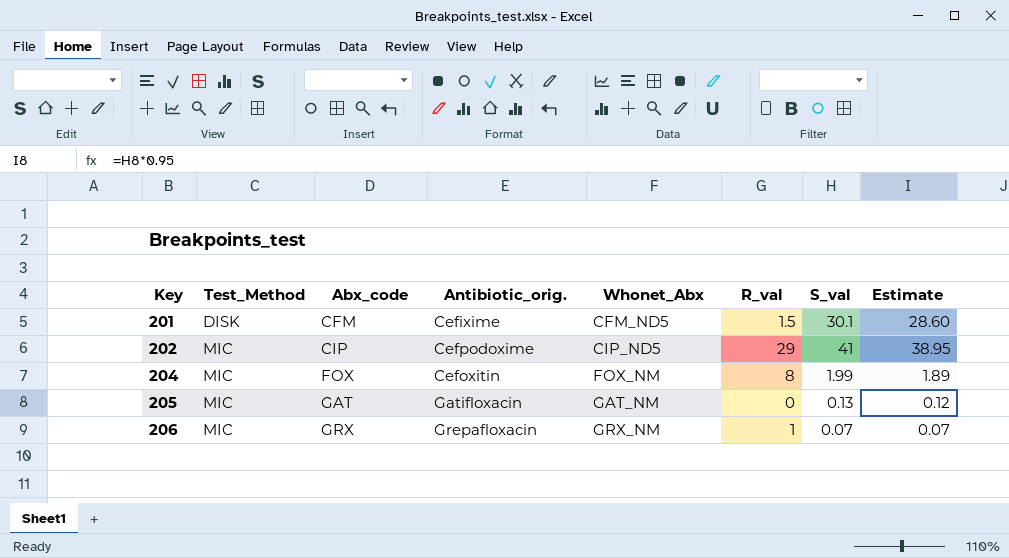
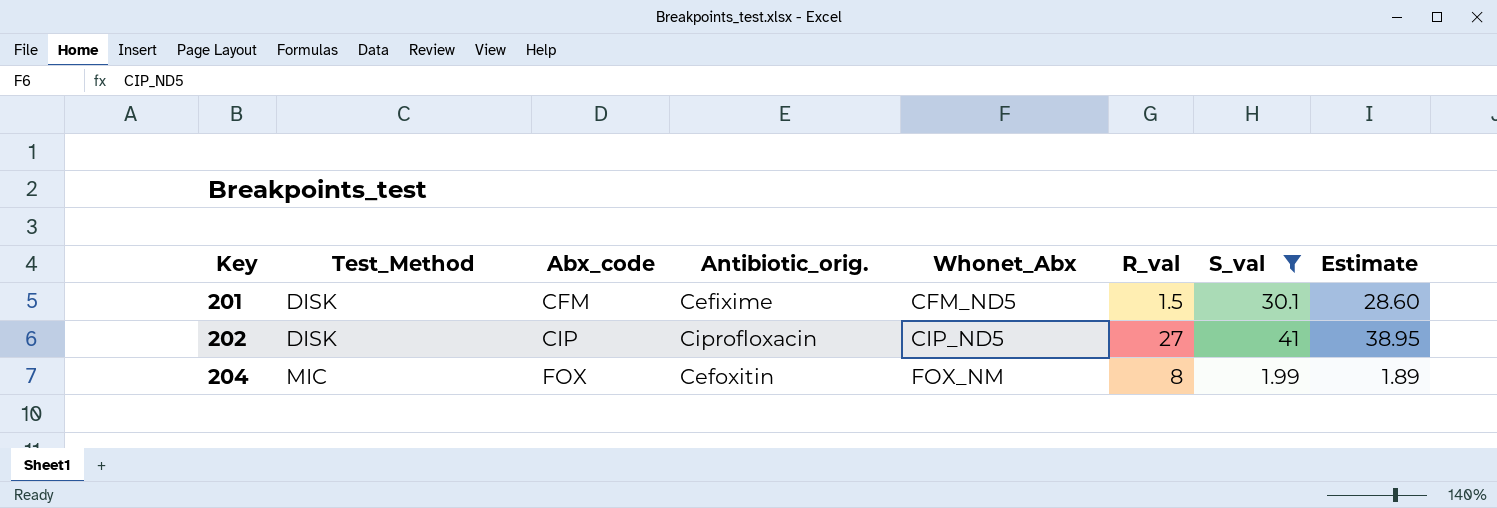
filter: none -> S_val >= 1.99
202 | Test_Method: MIC -> DISK
202 | Antibiotic_orig.: Cefpodoxime -> Ciprofloxacin
202 | R_val: 29 -> 27

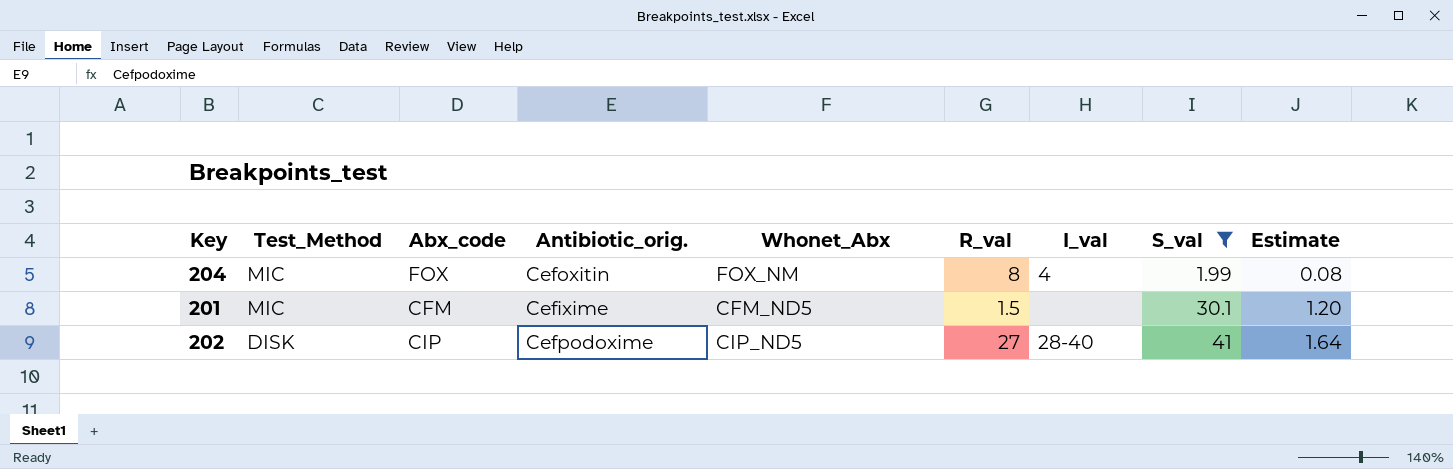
row order: Key ascending -> Test_Method descending
column I_val | position: none -> 7
column Estimate | formula: [S_val] * 0.95 -> [S_val] * 0.04
201 | Test_Method: DISK -> MIC
202 | Antibiotic_orig.: Ciprofloxacin -> Cefpodoxime

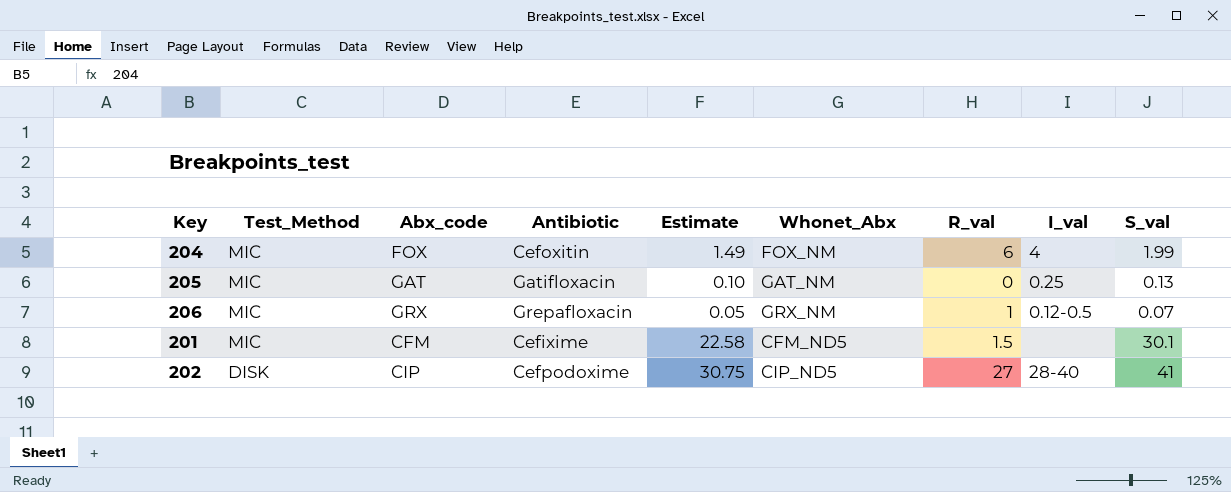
filter: S_val >= 1.99 -> none
column name: Antibiotic_orig. -> Antibiotic
column Estimate | formula: [S_val] * 0.04 -> [S_val] * 0.75
column Estimate | position: 9 -> 5
204 | R_val: 8 -> 6

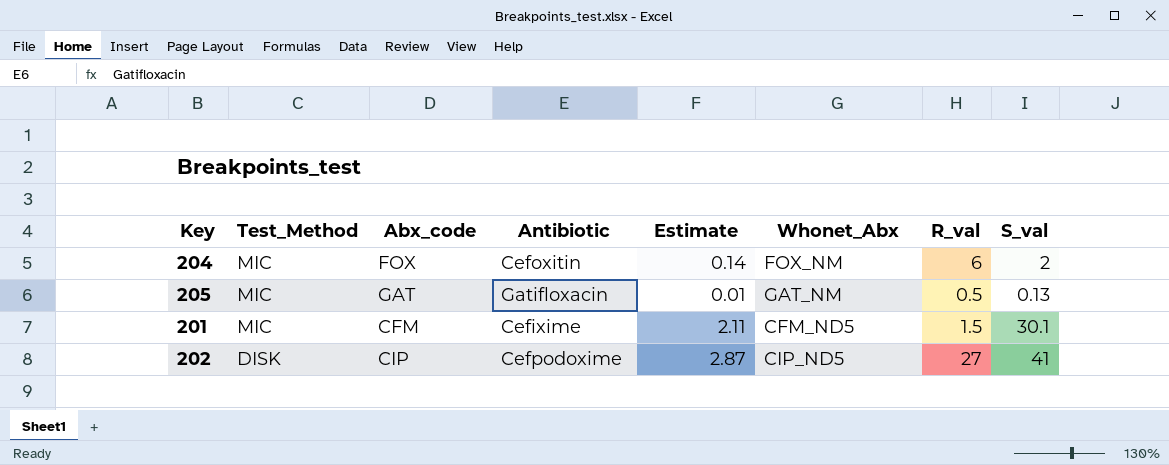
column I_val | position: 8 -> none
column Estimate | formula: [S_val] * 0.75 -> [S_val] * 0.07
row 206: MIC | GRX | Grepafloxacin | 0.05 | GRX_NM | 1 | 0.12-0.5 | 0.07 -> none
204 | S_val: 1.99 -> 2
205 | R_val: 0 -> 0.5

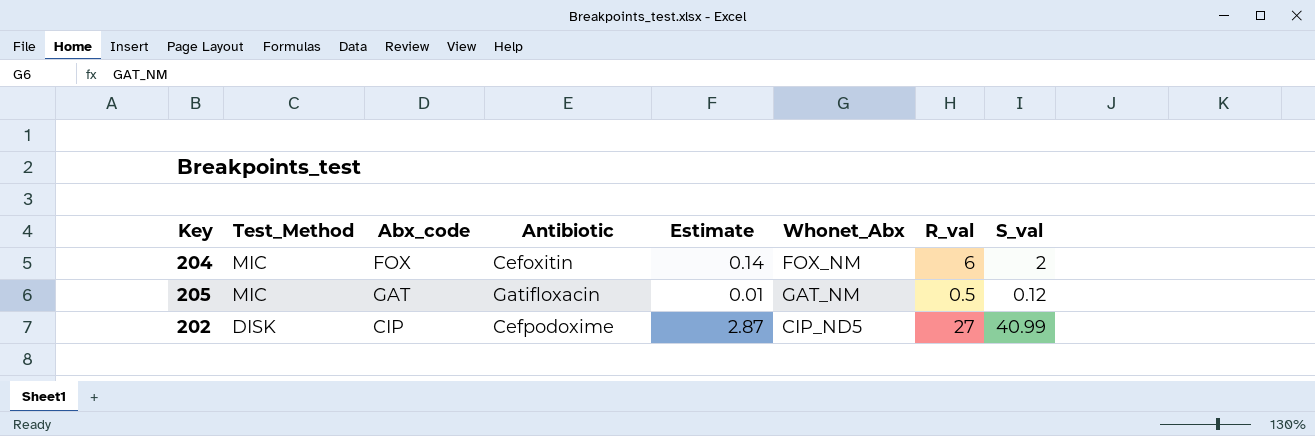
row 201: MIC | CFM | Cefixime | 2.11 | CFM_ND5 | 1.5 | 30.1 -> none
205 | S_val: 0.13 -> 0.12
202 | S_val: 41 -> 40.99

